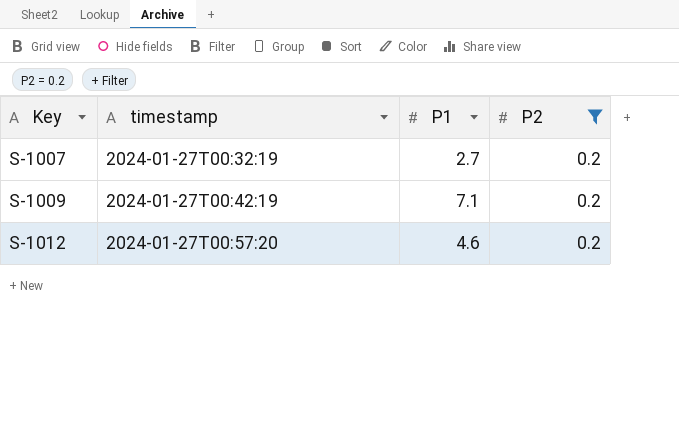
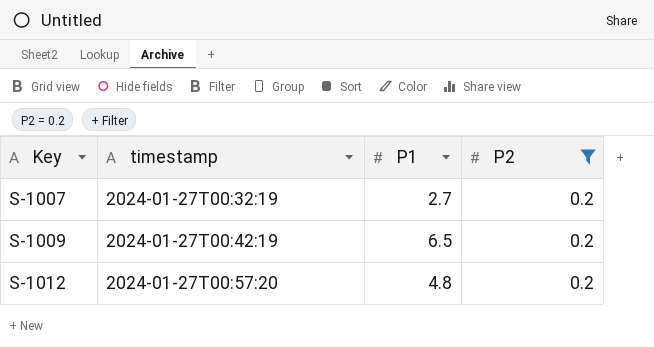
S-1009 | P1: 7.1 -> 6.5
S-1012 | P1: 4.6 -> 4.8

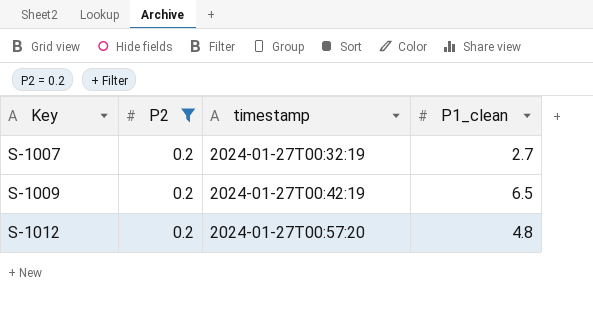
column P2 | position: 4 -> 2
column name: P1 -> P1_clean

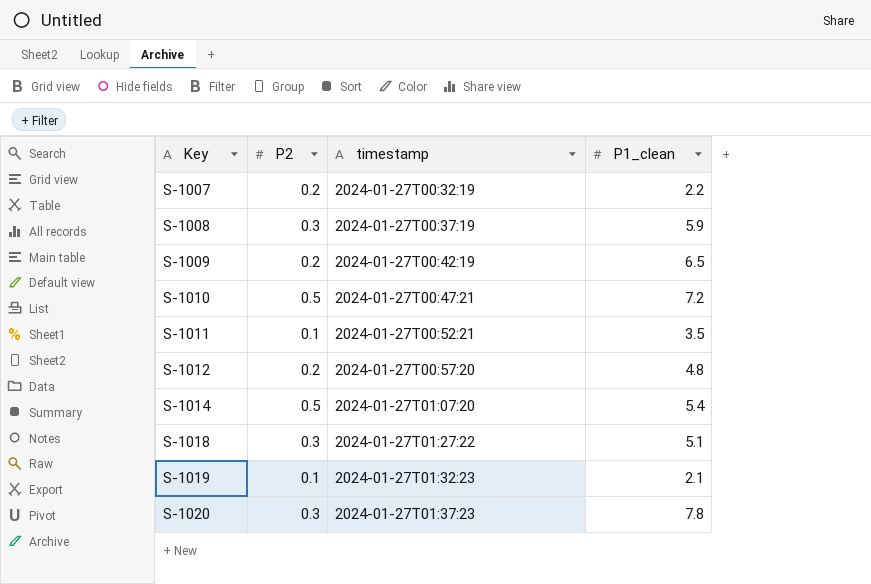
filter: P2 = 0.2 -> none
S-1007 | P1_clean: 2.7 -> 2.2

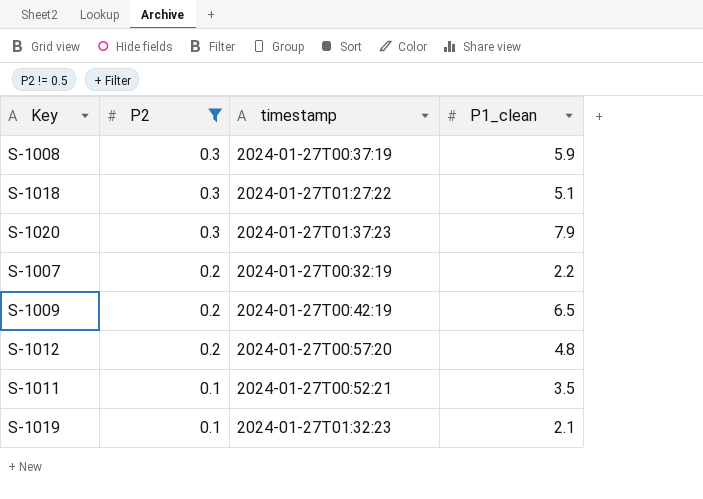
filter: none -> P2 != 0.5
row order: Key ascending -> P2 descending
S-1020 | P1_clean: 7.8 -> 7.9

